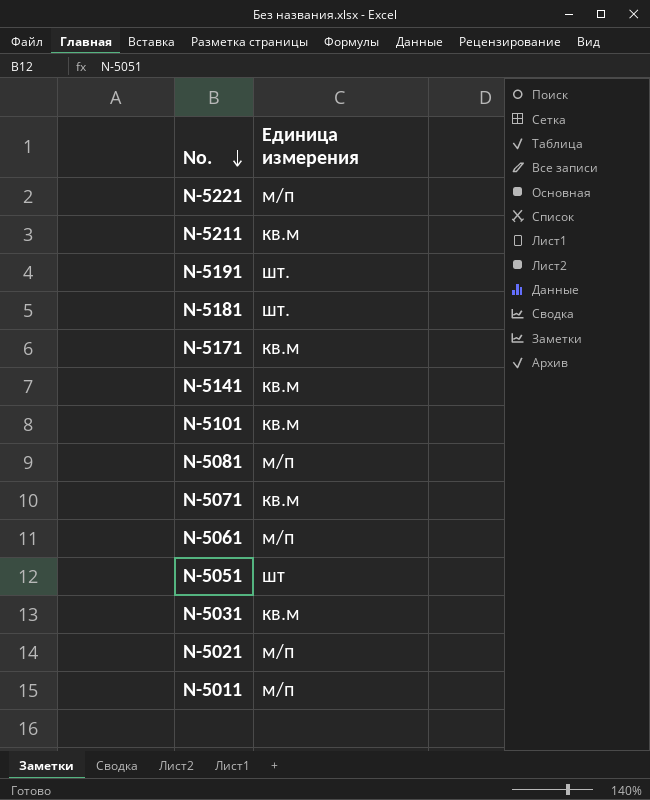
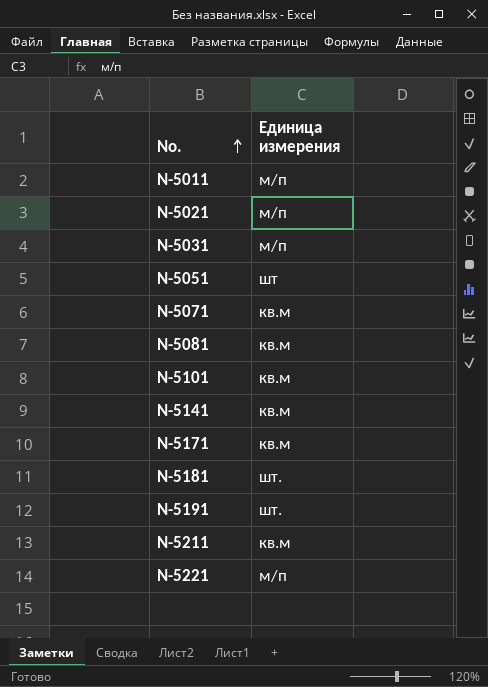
row order: No. descending -> No. ascending
row N-5061: м/п -> none
N-5031 | Единица измерения: кв.м -> м/п
N-5081 | Единица измерения: м/п -> кв.м

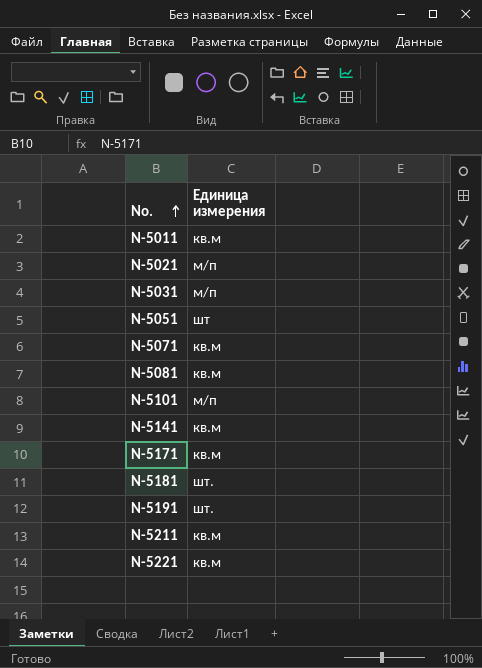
N-5011 | Единица измерения: м/п -> кв.м
N-5101 | Единица измерения: кв.м -> м/п
N-5221 | Единица измерения: м/п -> кв.м

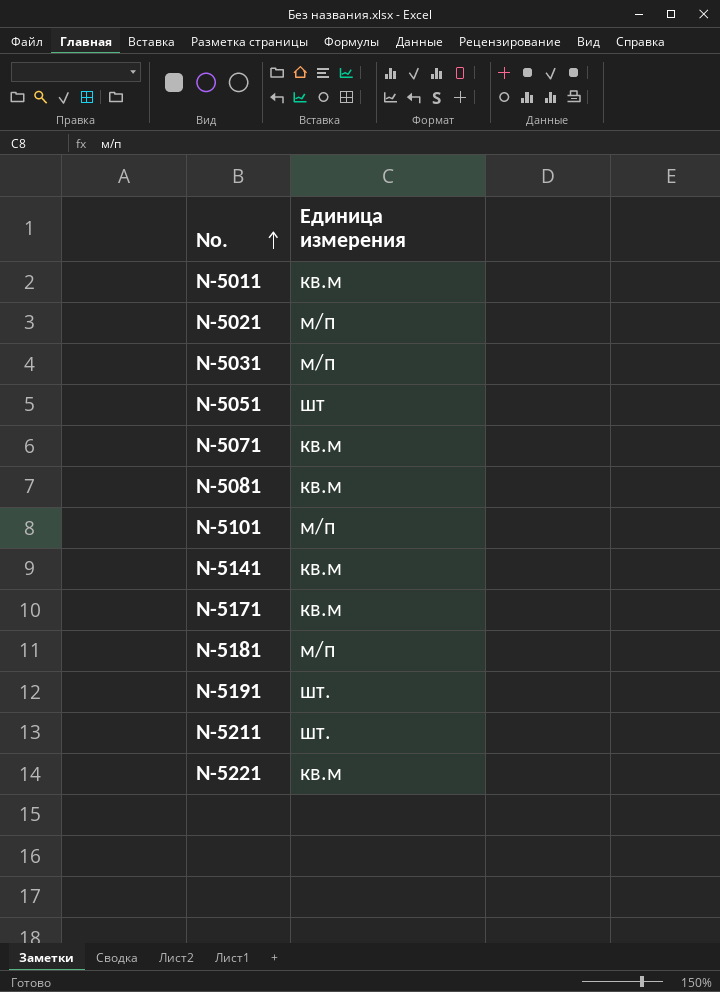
N-5181 | Единица измерения: шт. -> м/п
N-5211 | Единица измерения: кв.м -> шт.

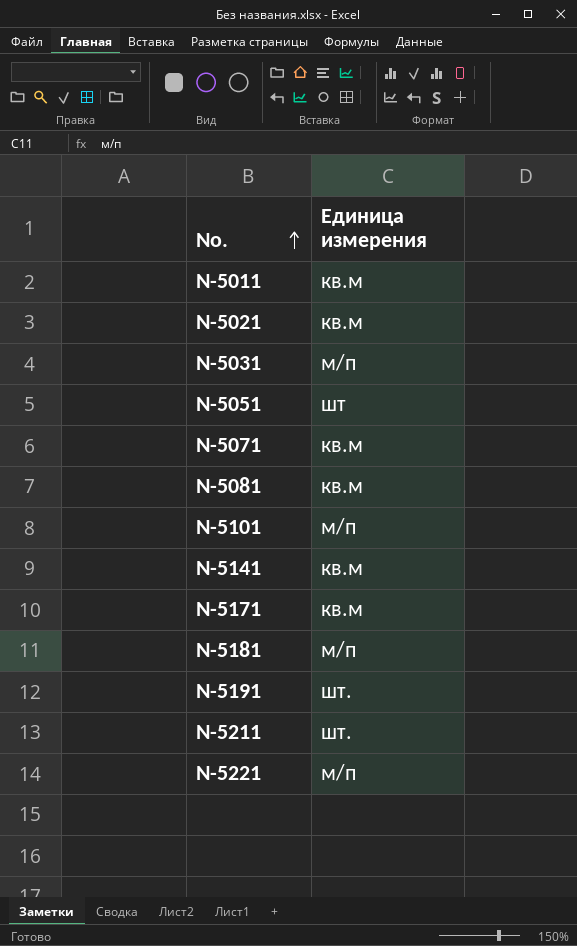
N-5021 | Единица измерения: м/п -> кв.м
N-5221 | Единица измерения: кв.м -> м/п

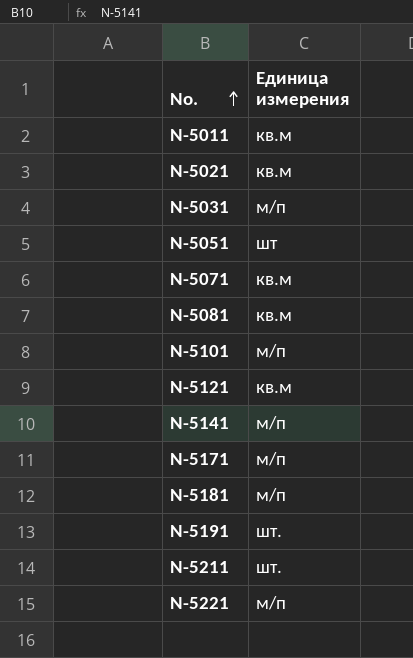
row N-5121: none -> кв.м
N-5141 | Единица измерения: кв.м -> м/п
N-5171 | Единица измерения: кв.м -> м/п

